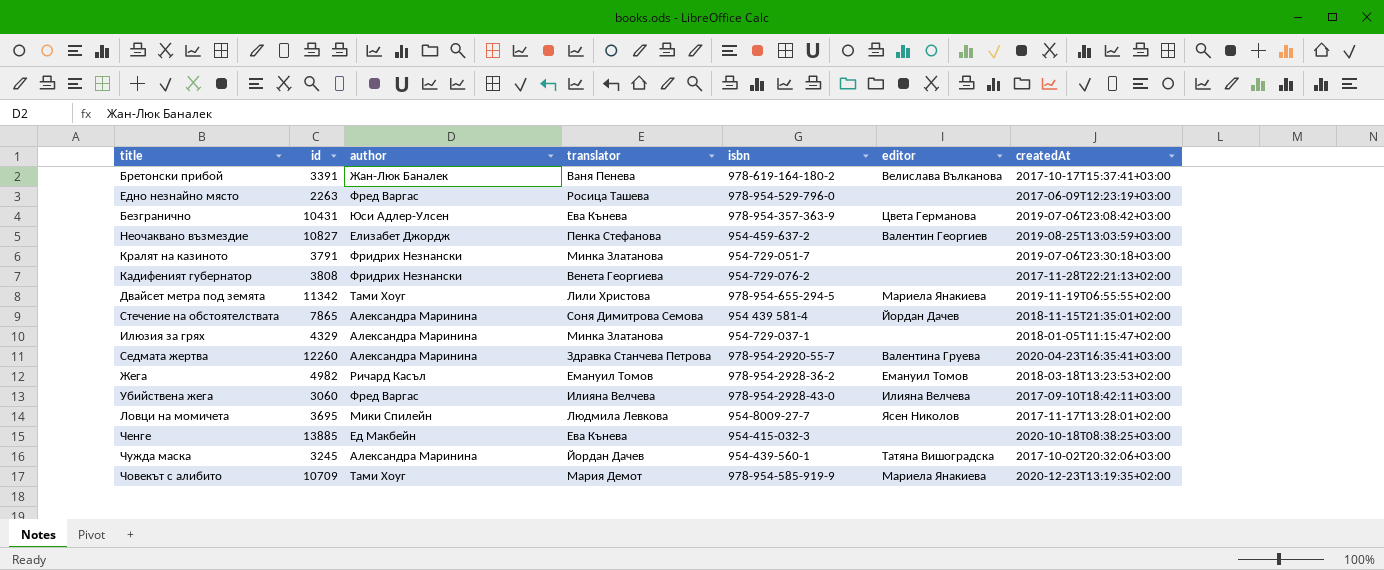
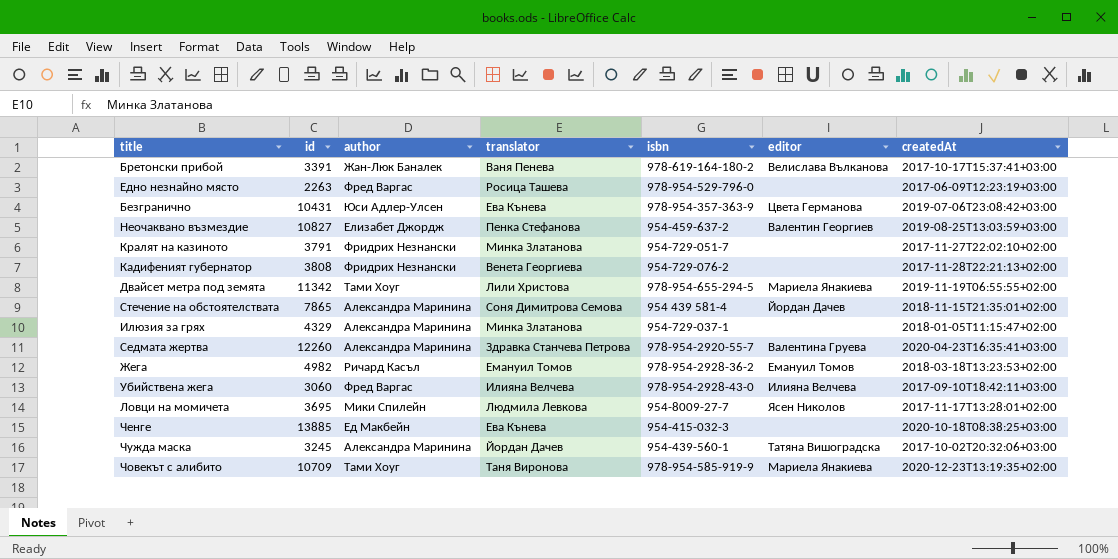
Кралят на казиното | createdAt: 2019-07-06T23:30:18+03:00 -> 2017-11-27T22:02:10+02:00
Човекът с алибито | translator: Мария Демот -> Таня Виронова

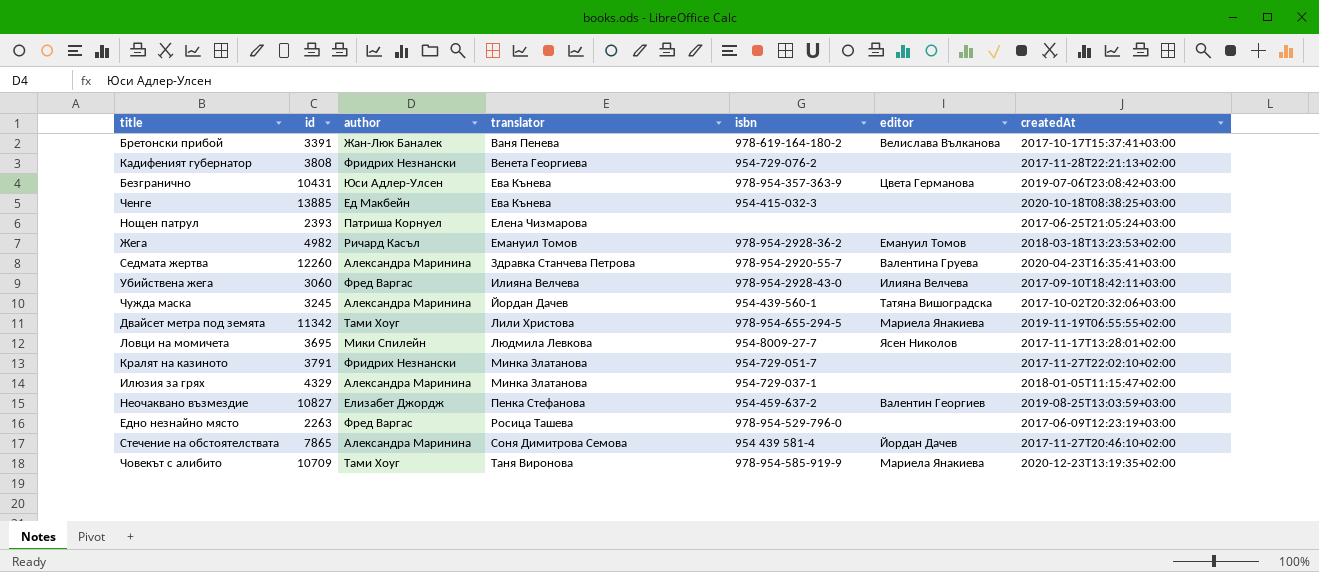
row order: none -> translator ascending
row Нощен патрул: none -> 2393 | Патриша Корнуел | Елена Чизмарова | none | none | 2017-06-25T21:05:24+03:00
Стечение на обстоятелствата | createdAt: 2018-11-15T21:35:01+02:00 -> 2017-11-27T20:46:10+02:00

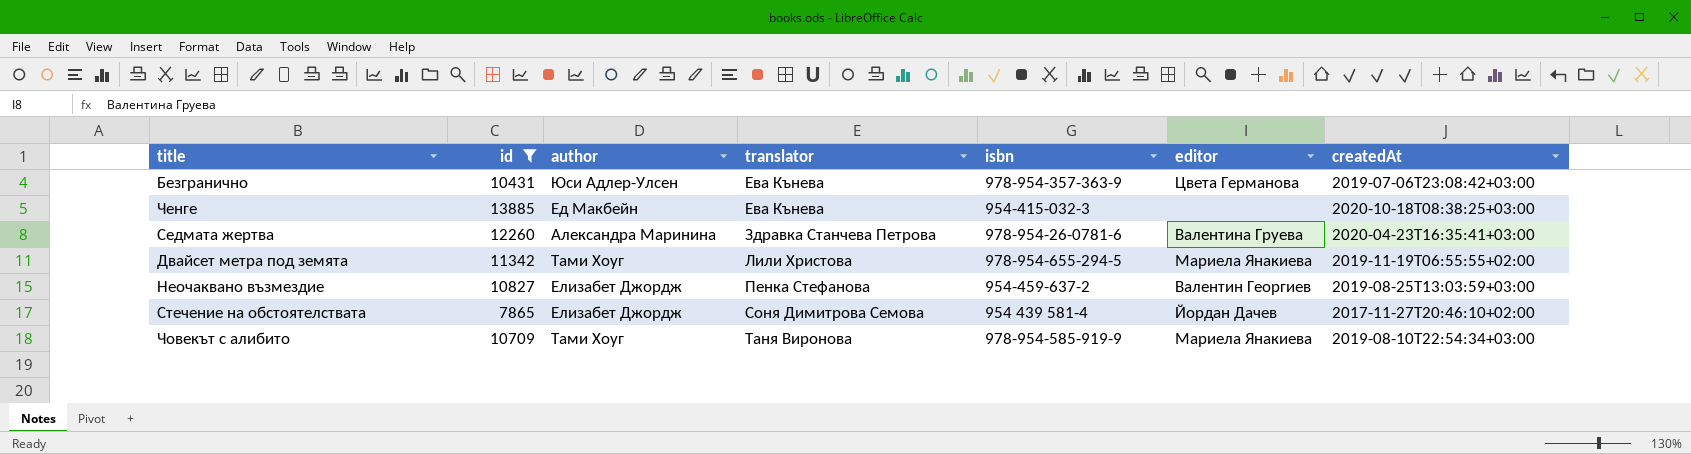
filter: none -> id >= 7865
Седмата жертва | isbn: 978-954-2920-55-7 -> 978-954-26-0781-6
Стечение на обстоятелствата | author: Александра Маринина -> Елизабет Джордж
Човекът с алибито | createdAt: 2020-12-23T13:19:35+02:00 -> 2019-08-10T22:54:34+03:00

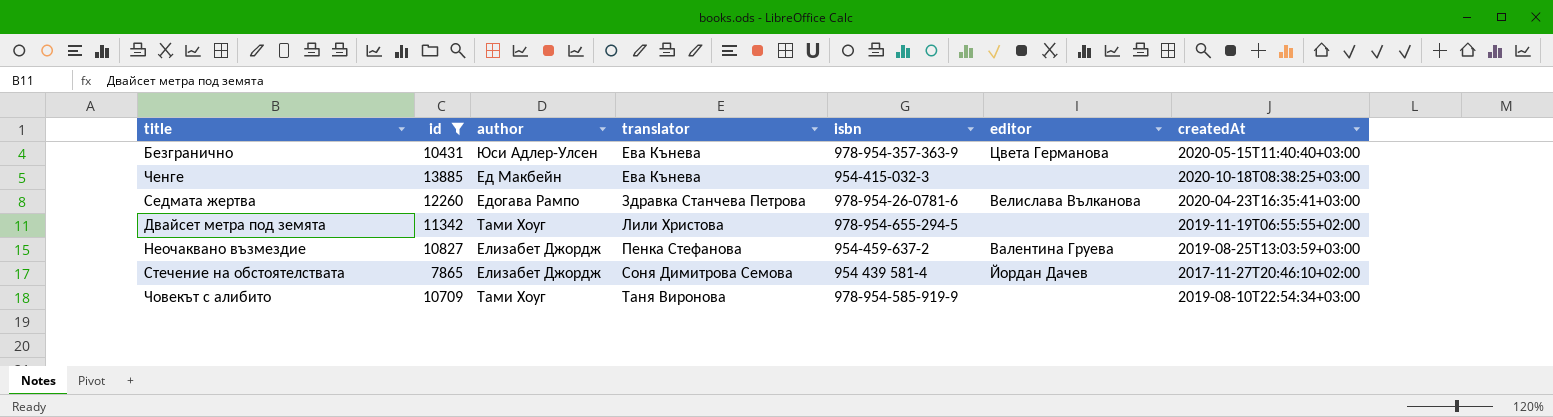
Безгранично | createdAt: 2019-07-06T23:08:42+03:00 -> 2020-05-15T11:40:40+03:00
Седмата жертва | author: Александра Маринина -> Едогава Рампо
Седмата жертва | editor: Валентина Груева -> Велислава Вълканова
Двайсет метра под земята | editor: Мариела Янакиева -> none
Неочаквано възмездие | editor: Валентин Георгиев -> Валентина Груева
Човекът с алибито | editor: Мариела Янакиева -> none

